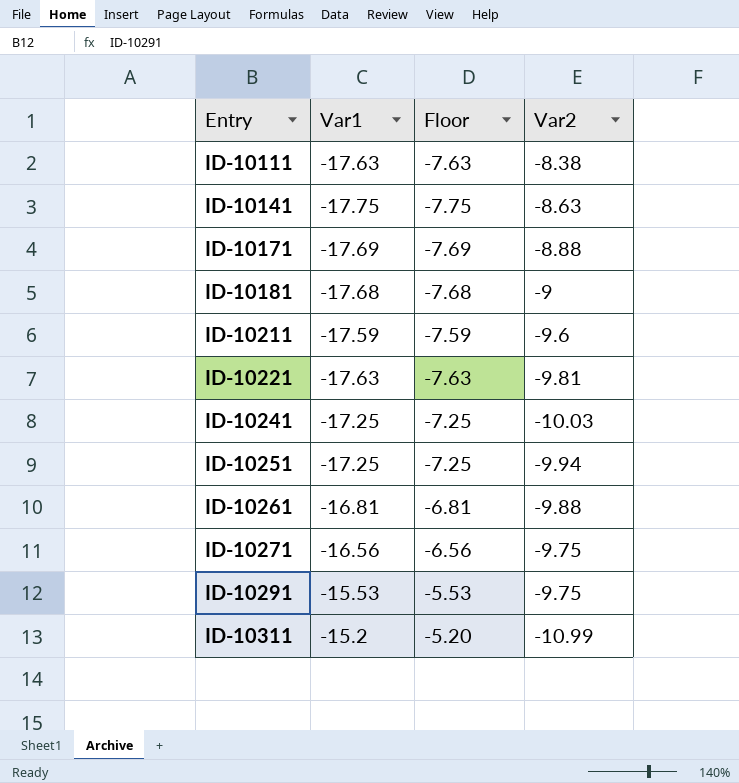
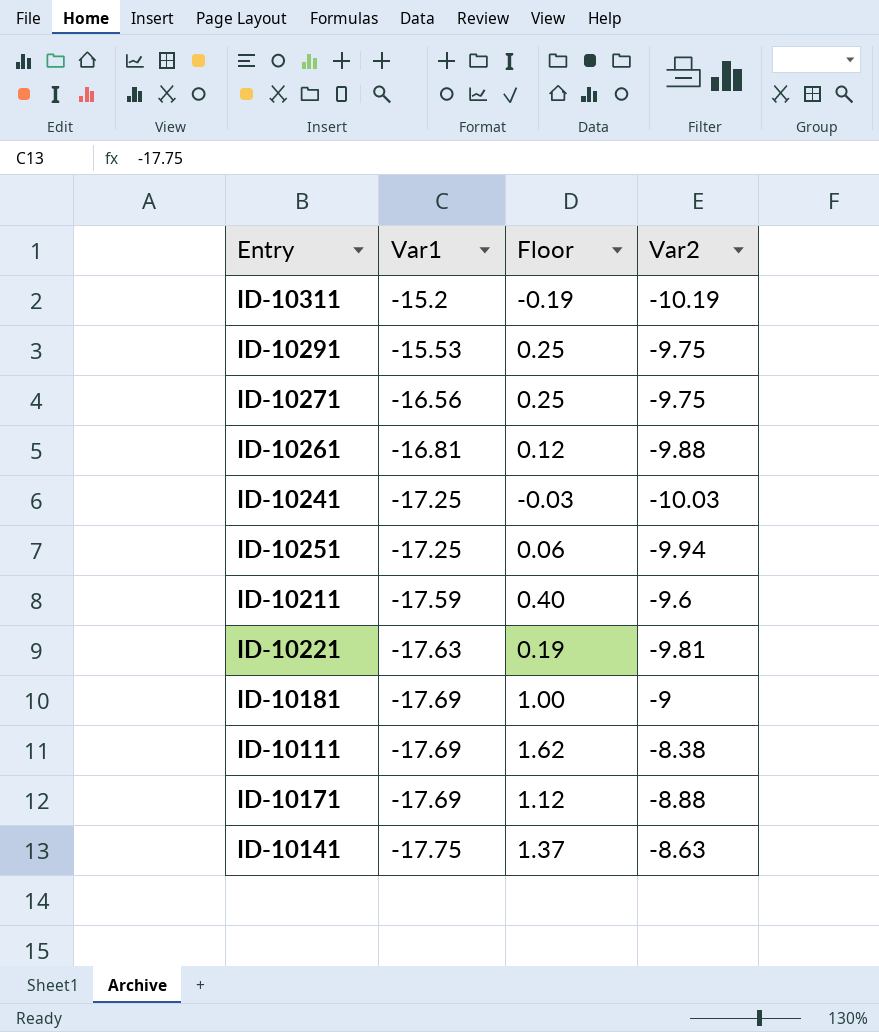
row order: Entry ascending -> Var1 descending
column Floor | formula: [Var1] + 10 -> [Var2] + 10
ID-10311 | Var2: -10.99 -> -10.19
ID-10181 | Var1: -17.68 -> -17.69
ID-10111 | Var1: -17.63 -> -17.69

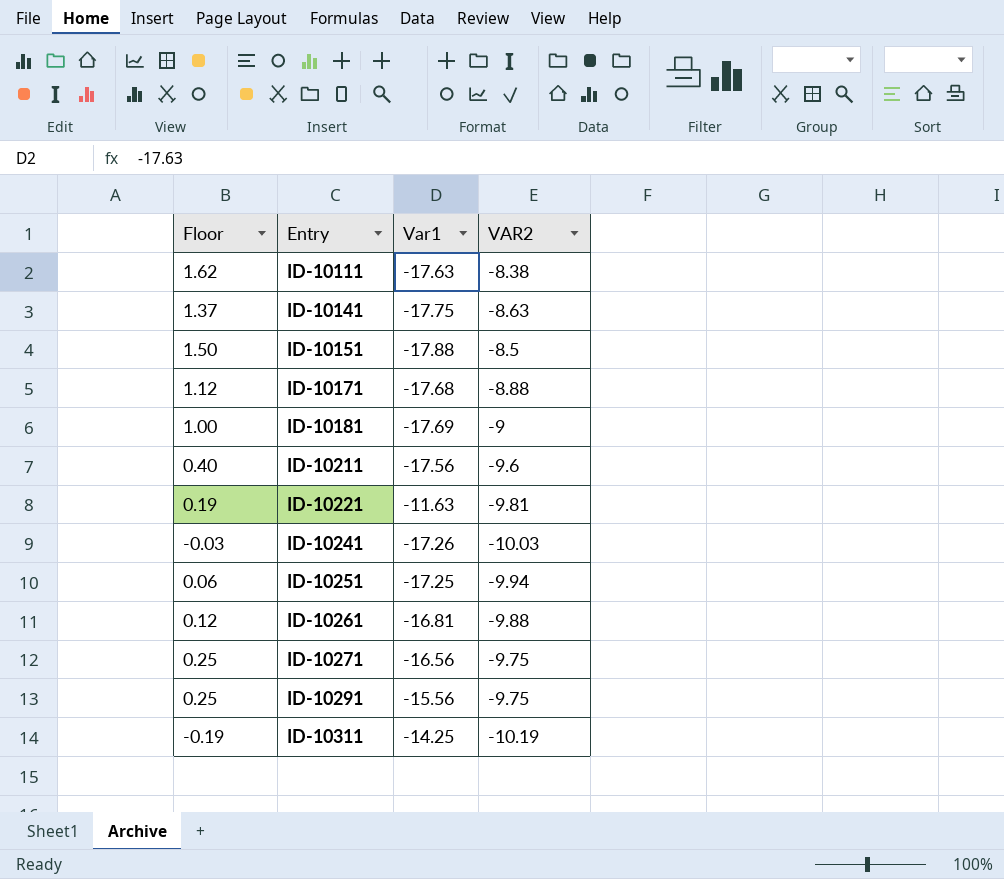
row order: Var1 descending -> Entry ascending
column Floor | position: 3 -> 1
column name: Var2 -> VAR2
ID-10111 | Var1: -17.69 -> -17.63
row ID-10151: none -> 1.50 | -17.88 | -8.5
ID-10171 | Var1: -17.69 -> -17.68
ID-10211 | Var1: -17.59 -> -17.56
ID-10221 | Var1: -17.63 -> -11.63
ID-10241 | Var1: -17.25 -> -17.26
ID-10291 | Var1: -15.53 -> -15.56
ID-10311 | Var1: -15.2 -> -14.25

